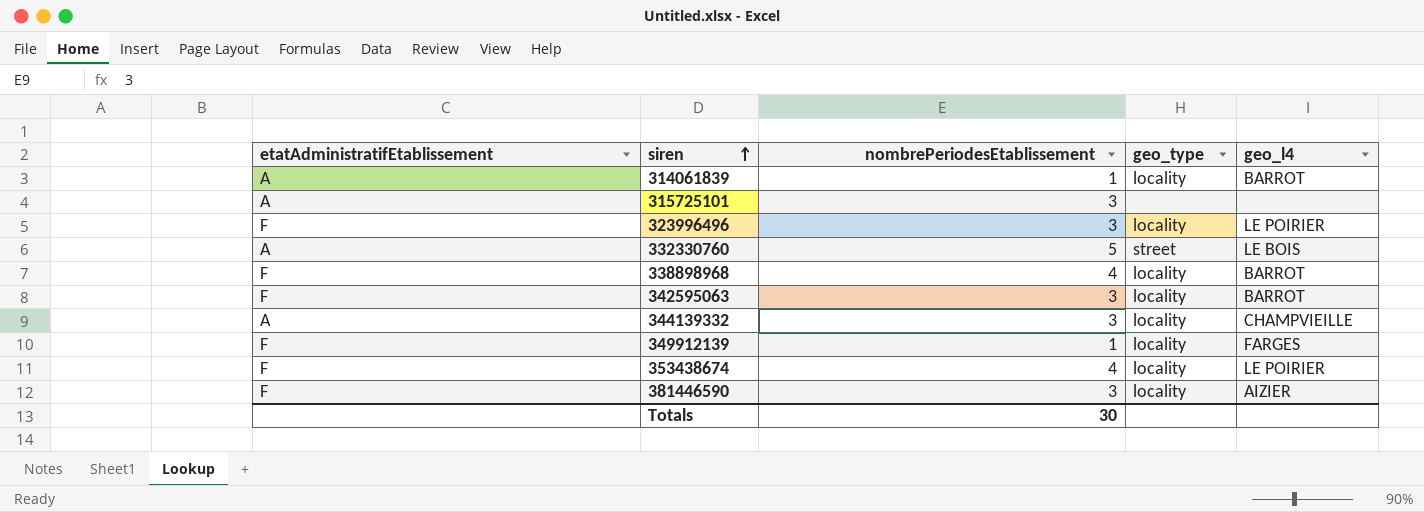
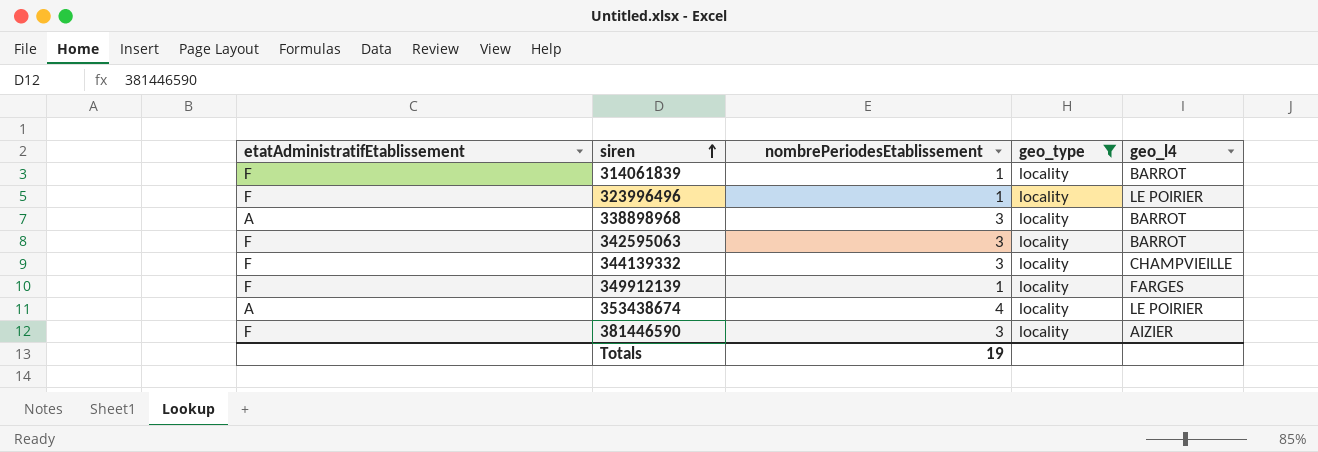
filter: none -> geo_type = locality
314061839 | etatAdministratifEtablissement: A -> F
323996496 | nombrePeriodesEtablissement: 3 -> 1
338898968 | etatAdministratifEtablissement: F -> A
338898968 | nombrePeriodesEtablissement: 4 -> 3
344139332 | etatAdministratifEtablissement: A -> F
353438674 | etatAdministratifEtablissement: F -> A
Totals | nombrePeriodesEtablissement: 30 -> 19

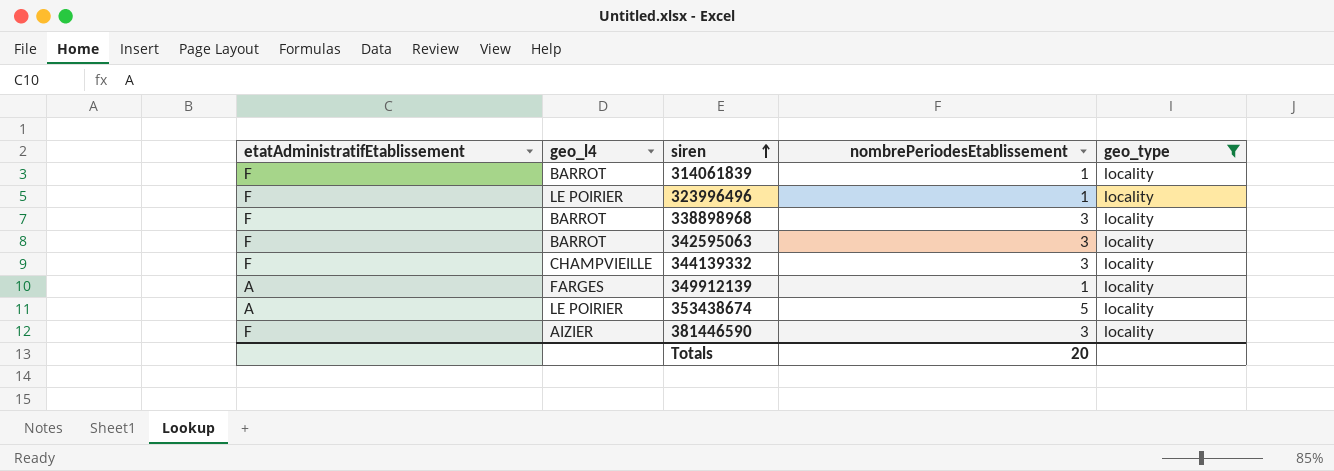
column geo_l4 | position: 5 -> 2
338898968 | etatAdministratifEtablissement: A -> F
349912139 | etatAdministratifEtablissement: F -> A
353438674 | nombrePeriodesEtablissement: 4 -> 5
Totals | nombrePeriodesEtablissement: 19 -> 20

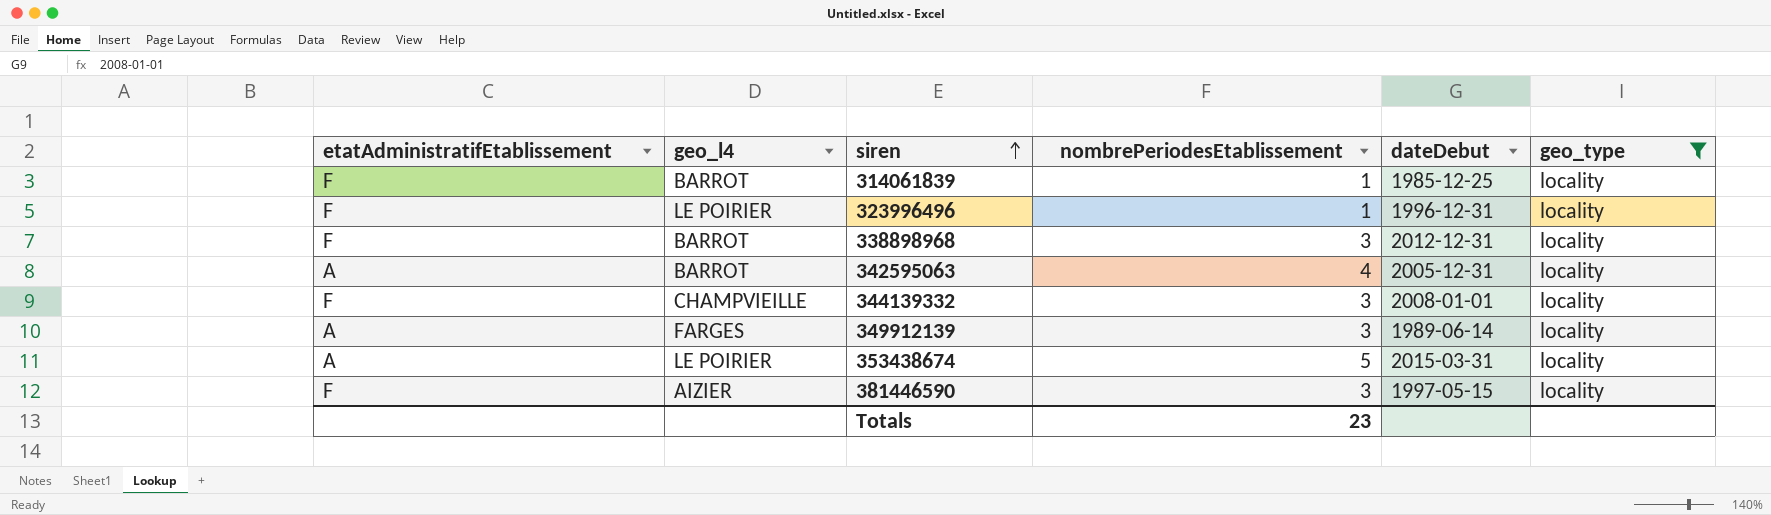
column dateDebut | position: none -> 5
342595063 | etatAdministratifEtablissement: F -> A
342595063 | nombrePeriodesEtablissement: 3 -> 4
349912139 | nombrePeriodesEtablissement: 1 -> 3
Totals | nombrePeriodesEtablissement: 20 -> 23

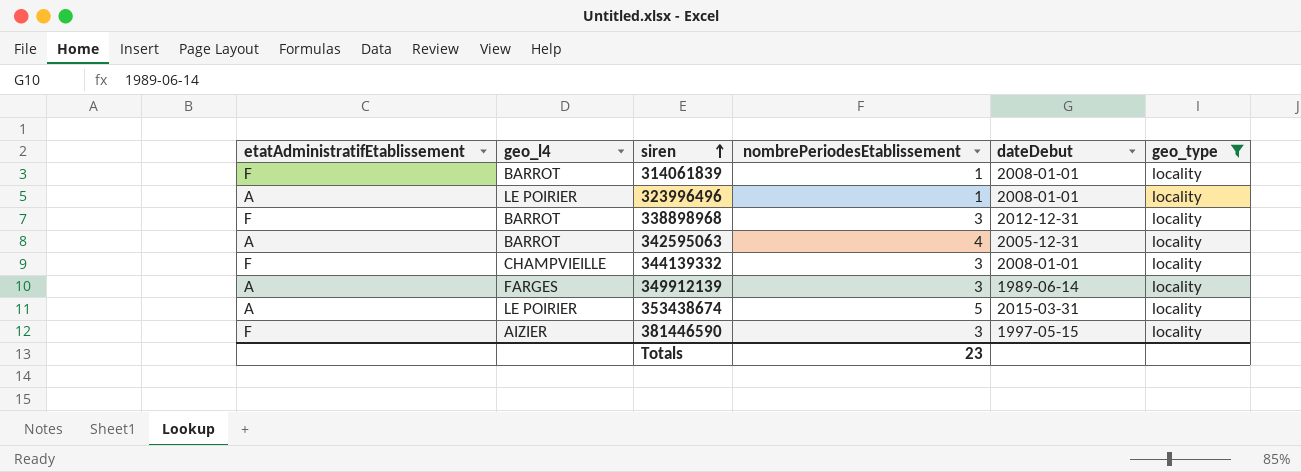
314061839 | dateDebut: 1985-12-25 -> 2008-01-01
323996496 | etatAdministratifEtablissement: F -> A
323996496 | dateDebut: 1996-12-31 -> 2008-01-01

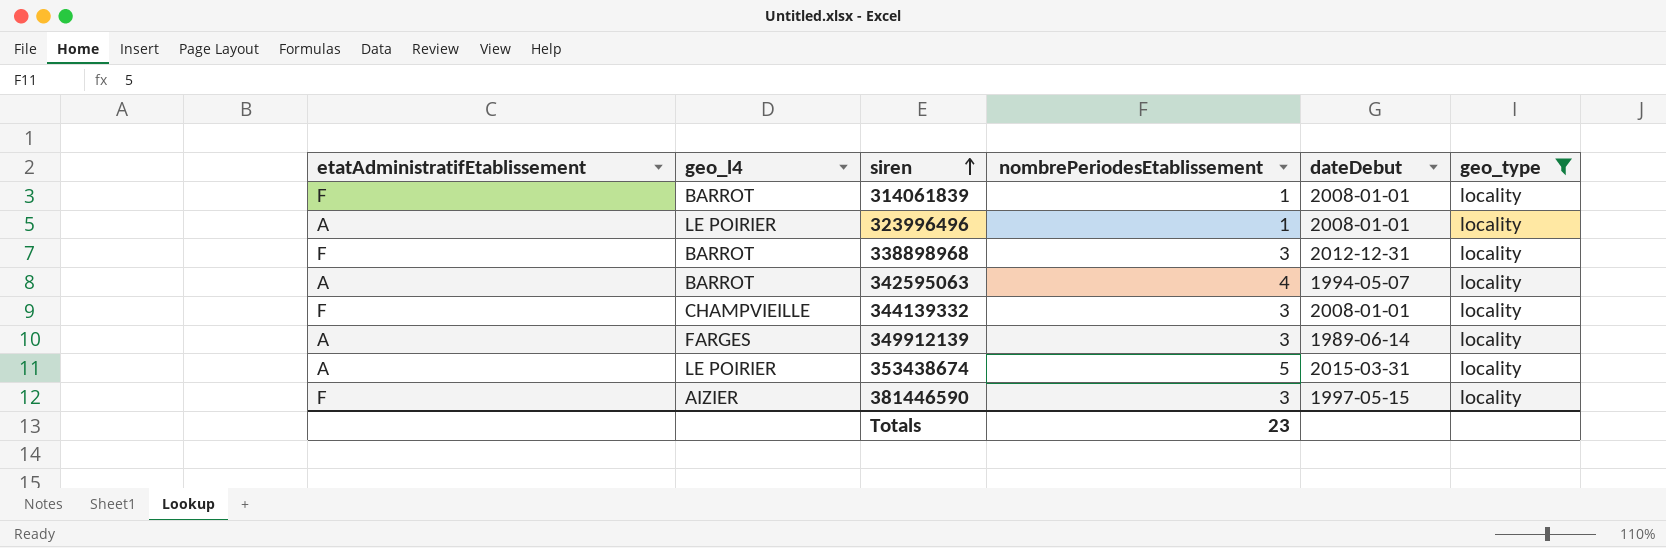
342595063 | dateDebut: 2005-12-31 -> 1994-05-07

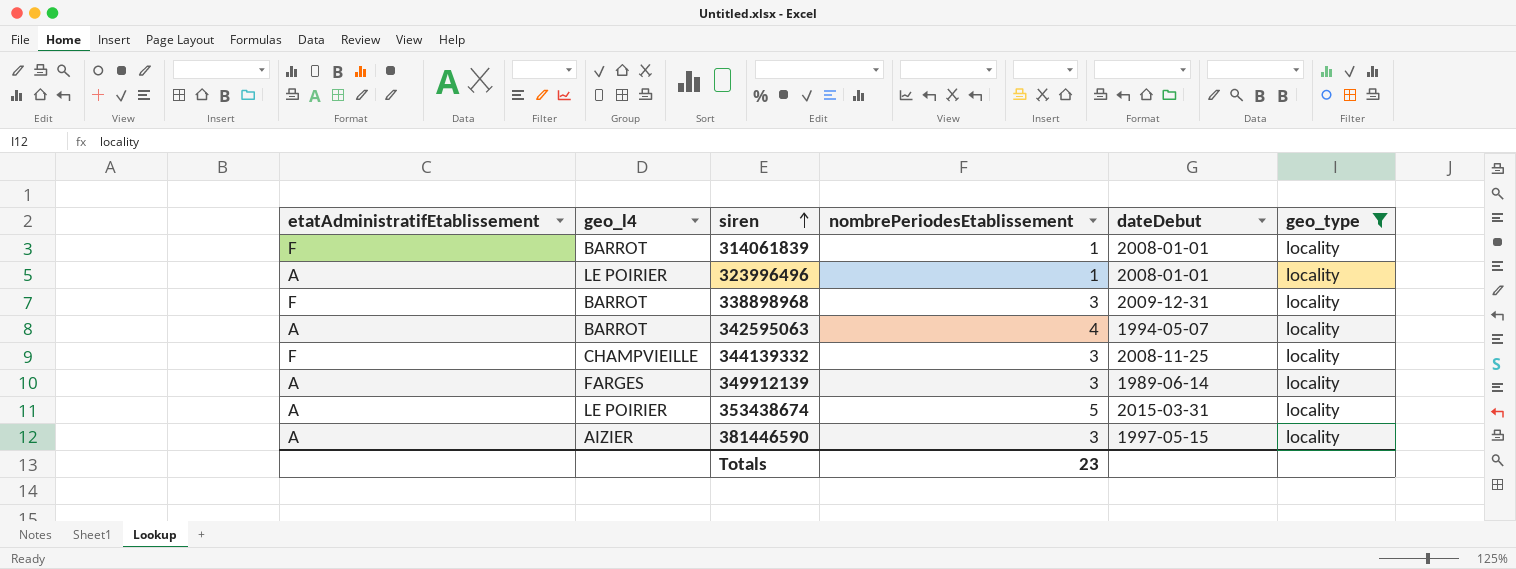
338898968 | dateDebut: 2012-12-31 -> 2009-12-31
344139332 | dateDebut: 2008-01-01 -> 2008-11-25
381446590 | etatAdministratifEtablissement: F -> A

